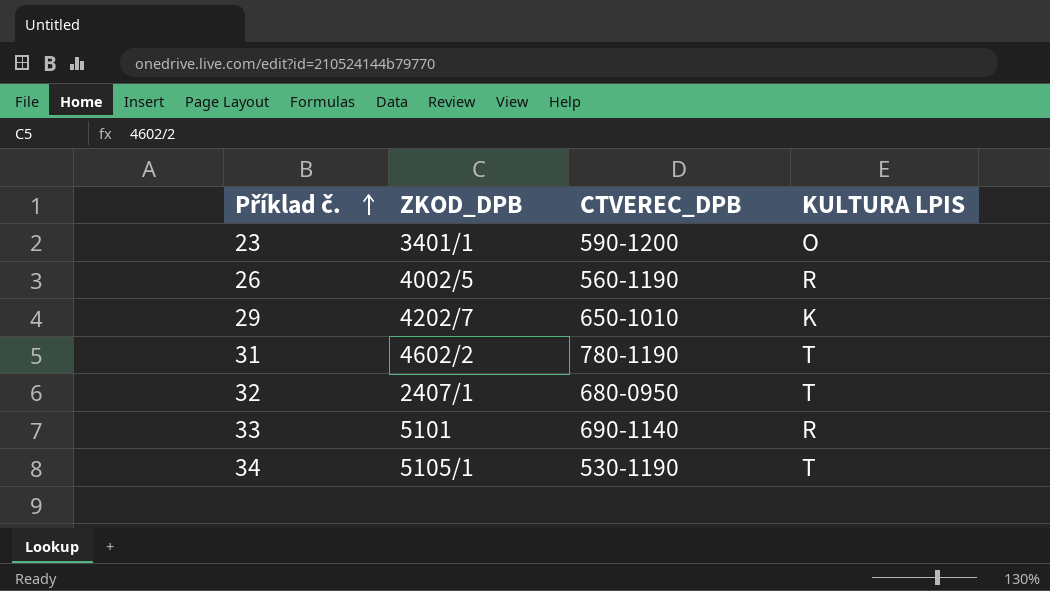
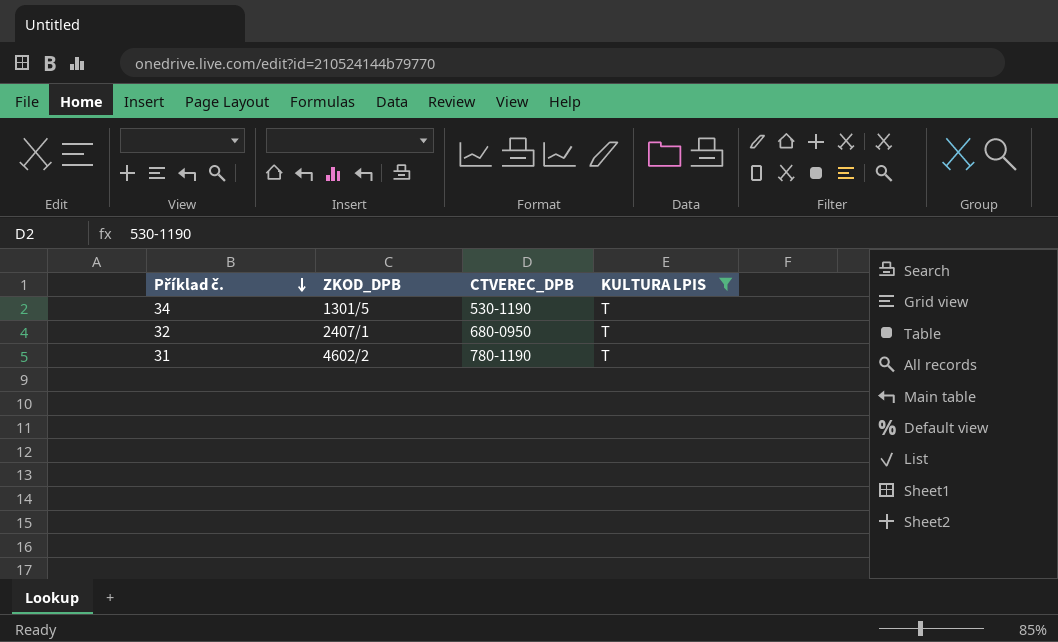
filter: none -> KULTURA LPIS = T
row order: Příklad č. ascending -> Příklad č. descending
34 | ZKOD_DPB: 5105/1 -> 1301/5

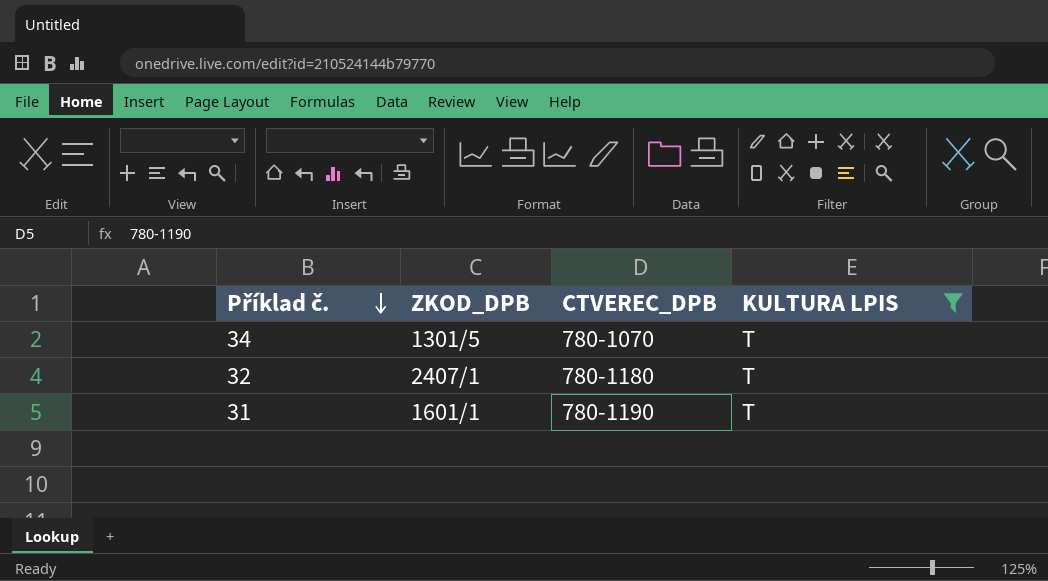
34 | CTVEREC_DPB: 530-1190 -> 780-1070
32 | CTVEREC_DPB: 680-0950 -> 780-1180
31 | ZKOD_DPB: 4602/2 -> 1601/1

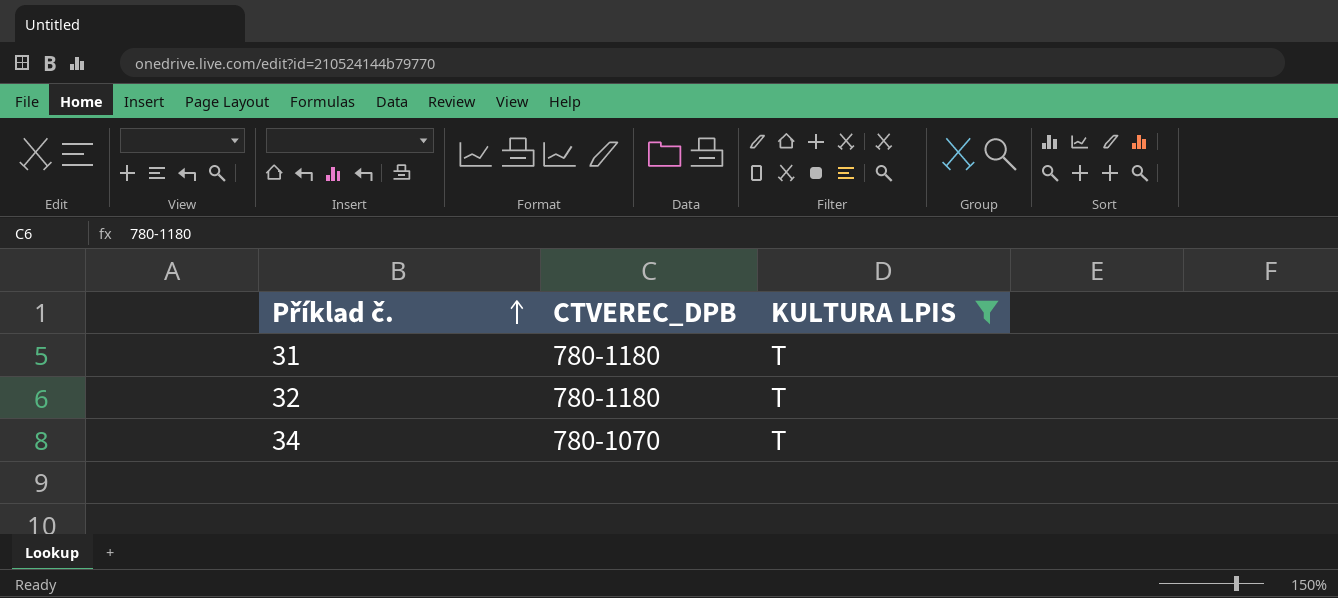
row order: Příklad č. descending -> Příklad č. ascending
column ZKOD_DPB | position: 2 -> none
31 | CTVEREC_DPB: 780-1190 -> 780-1180

